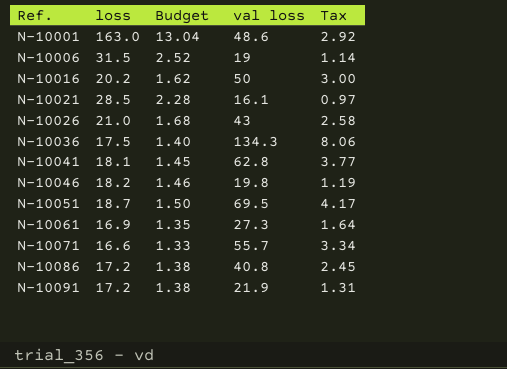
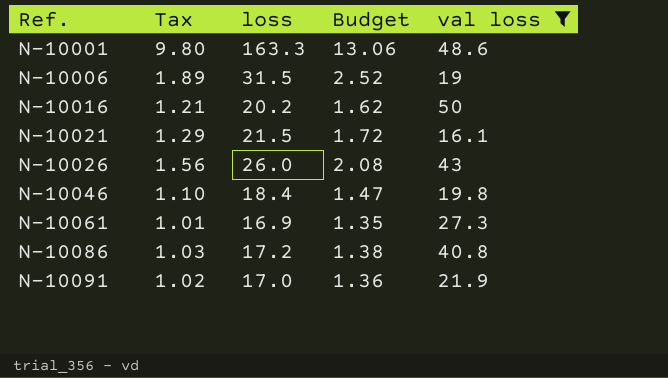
filter: none -> val loss <= 50
column Tax | formula: [val loss] * 0.06 -> [loss] * 0.06
column Tax | position: 5 -> 2
N-10001 | loss: 163.0 -> 163.3
N-10001 | Budget: 13.04 -> 13.06
N-10021 | loss: 28.5 -> 21.5
N-10021 | Budget: 2.28 -> 1.72
N-10026 | loss: 21.0 -> 26.0
N-10026 | Budget: 1.68 -> 2.08
N-10046 | loss: 18.2 -> 18.4
N-10046 | Budget: 1.46 -> 1.47
N-10091 | loss: 17.2 -> 17.0
N-10091 | Budget: 1.38 -> 1.36

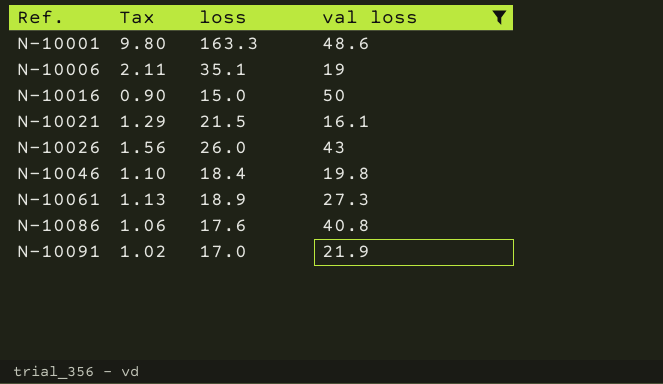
column Budget | formula: [loss] * 0.08 -> none
N-10006 | Tax: 1.89 -> 2.11
N-10006 | loss: 31.5 -> 35.1
N-10016 | Tax: 1.21 -> 0.90
N-10016 | loss: 20.2 -> 15.0
N-10061 | Tax: 1.01 -> 1.13
N-10061 | loss: 16.9 -> 18.9
N-10086 | Tax: 1.03 -> 1.06
N-10086 | loss: 17.2 -> 17.6

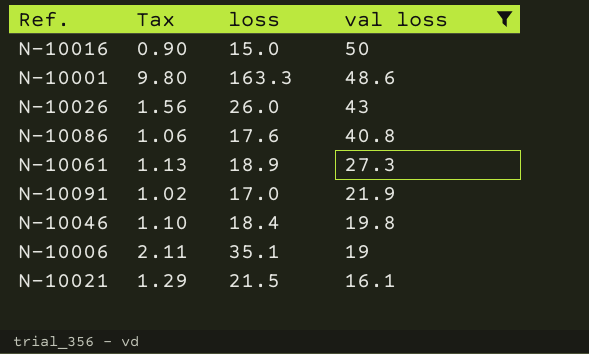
row order: Ref. ascending -> val loss descending

